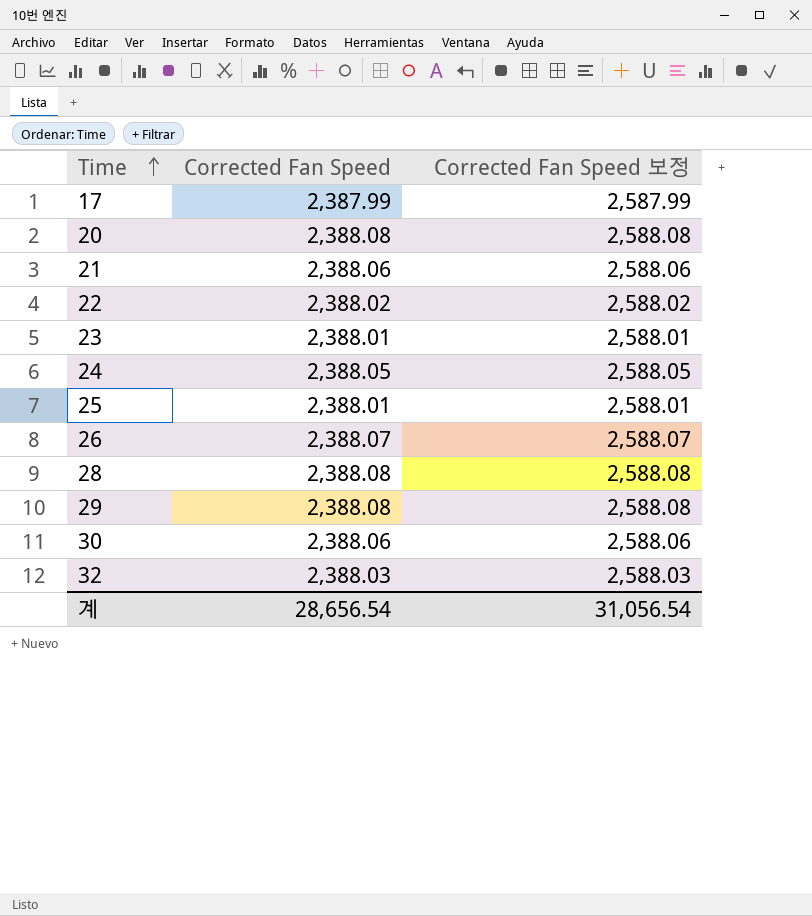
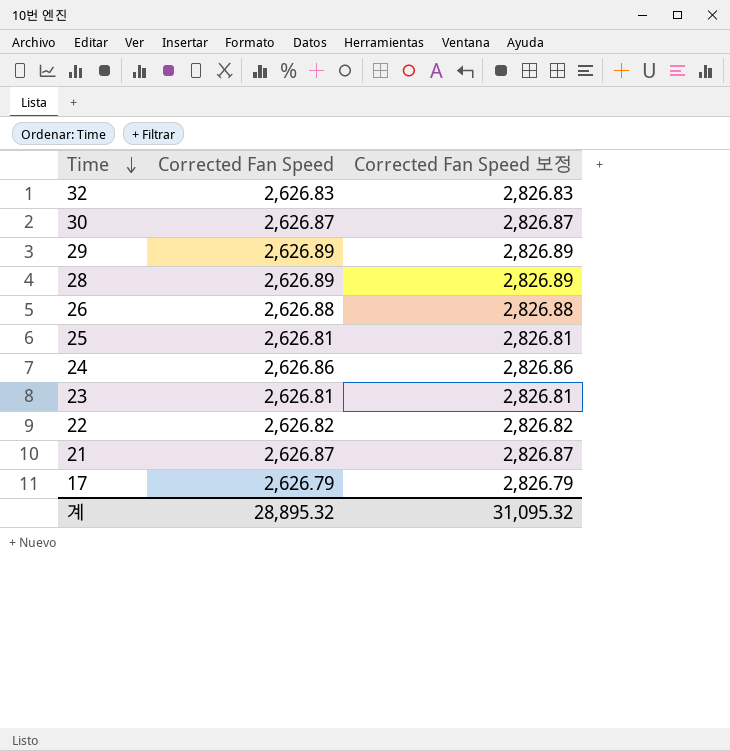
row order: Time ascending -> Time descending
row 20: 2,388.08 | 2,588.08 -> none
32 | Corrected Fan Speed: 2,388.03 -> 2,626.83
32 | Corrected Fan Speed 보정: 2,588.03 -> 2,826.83
30 | Corrected Fan Speed: 2,388.06 -> 2,626.87
30 | Corrected Fan Speed 보정: 2,588.06 -> 2,826.87
29 | Corrected Fan Speed: 2,388.08 -> 2,626.89
29 | Corrected Fan Speed 보정: 2,588.08 -> 2,826.89
28 | Corrected Fan Speed: 2,388.08 -> 2,626.89
28 | Corrected Fan Speed 보정: 2,588.08 -> 2,826.89
26 | Corrected Fan Speed: 2,388.07 -> 2,626.88
26 | Corrected Fan Speed 보정: 2,588.07 -> 2,826.88
25 | Corrected Fan Speed: 2,388.01 -> 2,626.81
25 | Corrected Fan Speed 보정: 2,588.01 -> 2,826.81
24 | Corrected Fan Speed: 2,388.05 -> 2,626.86
24 | Corrected Fan Speed 보정: 2,588.05 -> 2,826.86
23 | Corrected Fan Speed: 2,388.01 -> 2,626.81
23 | Corrected Fan Speed 보정: 2,588.01 -> 2,826.81
22 | Corrected Fan Speed: 2,388.02 -> 2,626.82
22 | Corrected Fan Speed 보정: 2,588.02 -> 2,826.82
21 | Corrected Fan Speed: 2,388.06 -> 2,626.87
21 | Corrected Fan Speed 보정: 2,588.06 -> 2,826.87
17 | Corrected Fan Speed: 2,387.99 -> 2,626.79
17 | Corrected Fan Speed 보정: 2,587.99 -> 2,826.79
계 | Corrected Fan Speed: 28,656.54 -> 28,895.32
계 | Corrected Fan Speed 보정: 31,056.54 -> 31,095.32

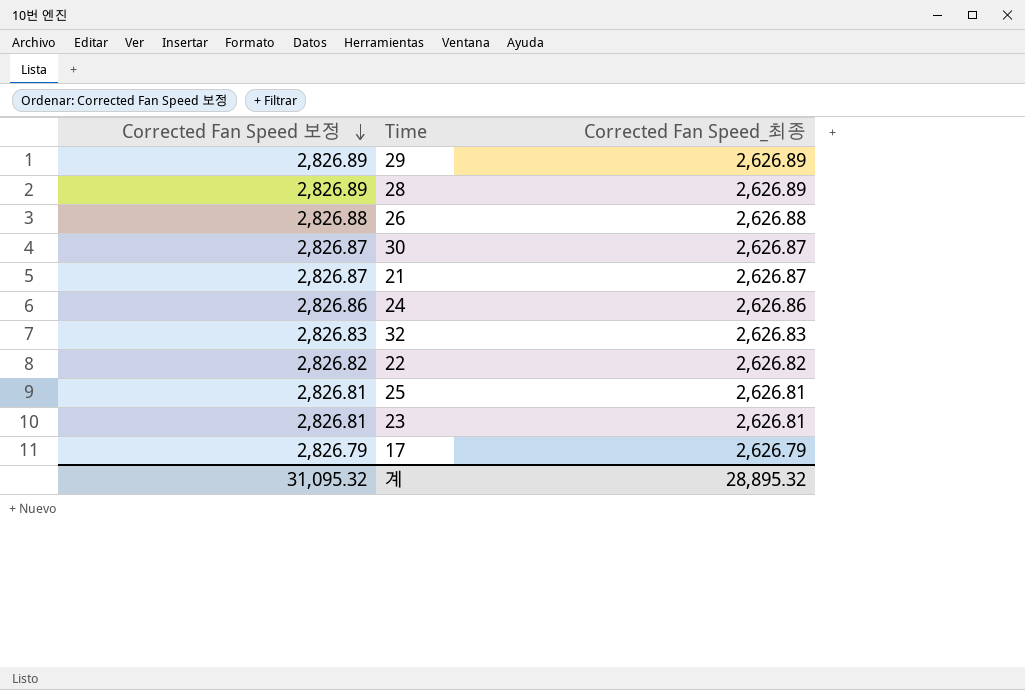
row order: Time descending -> Corrected Fan Speed 보정 descending
column Corrected Fan Speed 보정 | position: 3 -> 1
column name: Corrected Fan Speed -> Corrected Fan Speed_최종

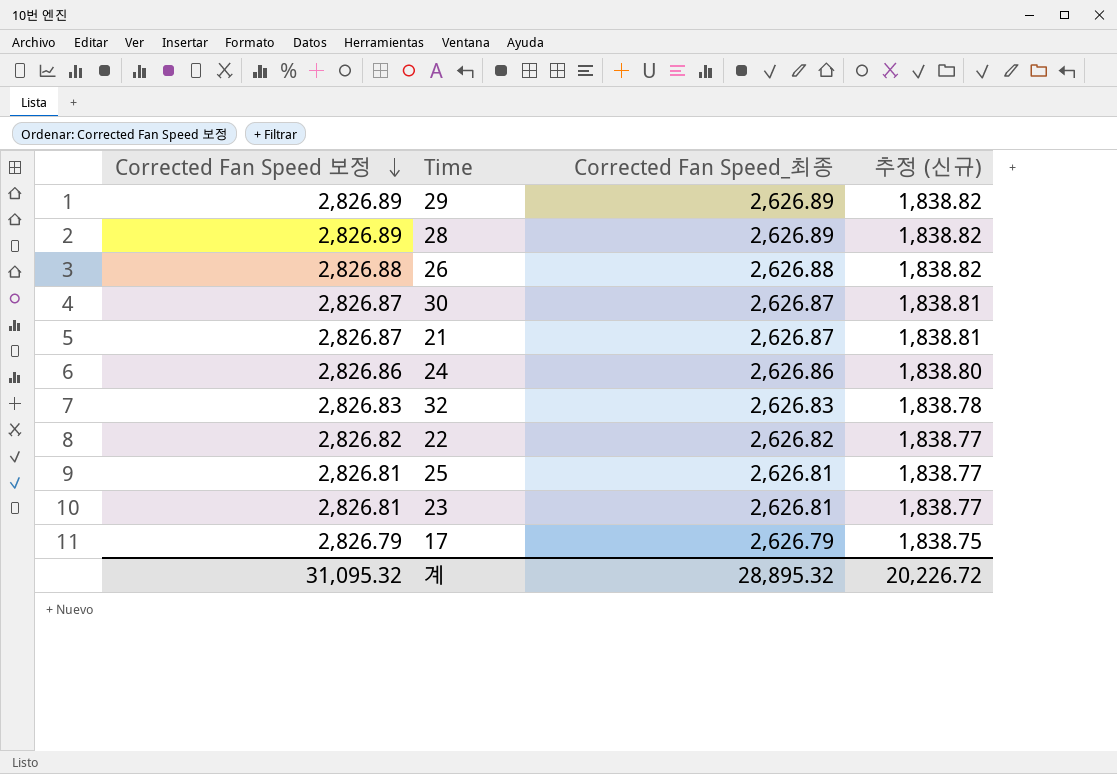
column 추정 (신규) | formula: none -> [Corrected Fan Speed_최종] * 0.7

